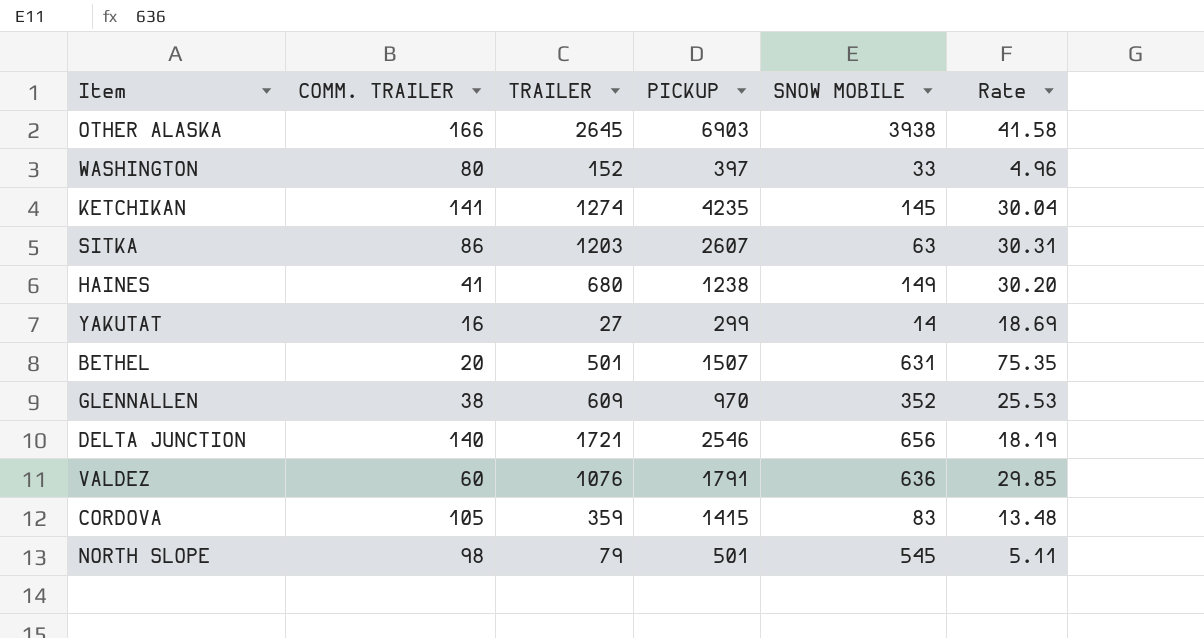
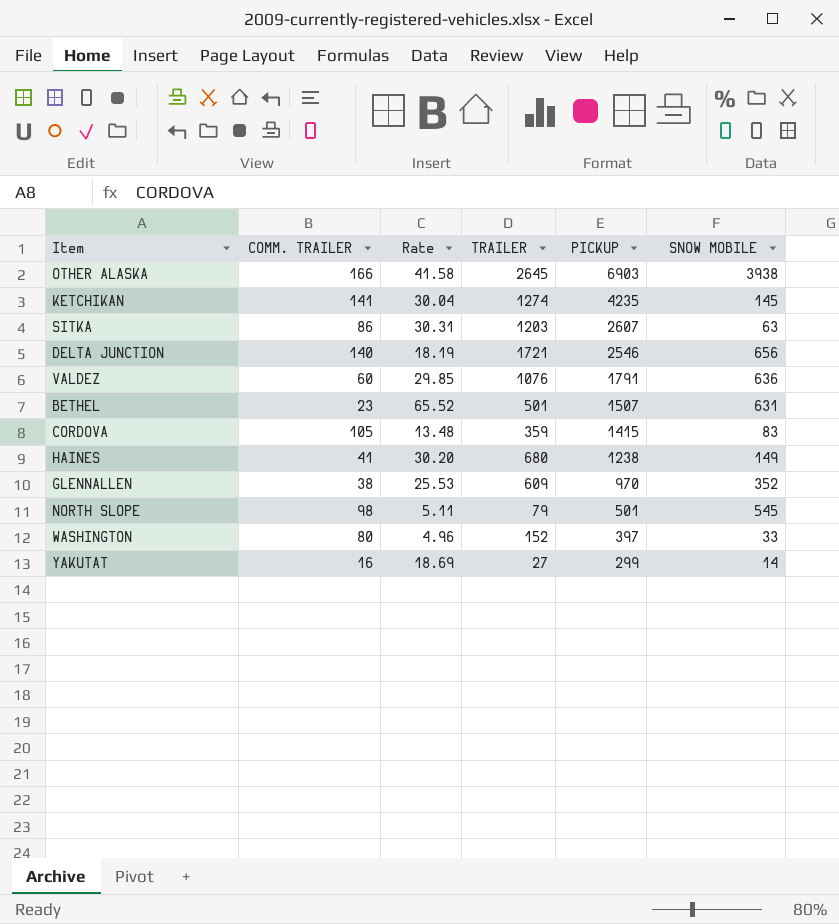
row order: none -> PICKUP descending
column Rate | position: 6 -> 3
BETHEL | COMM. TRAILER: 20 -> 23
BETHEL | Rate: 75.35 -> 65.52

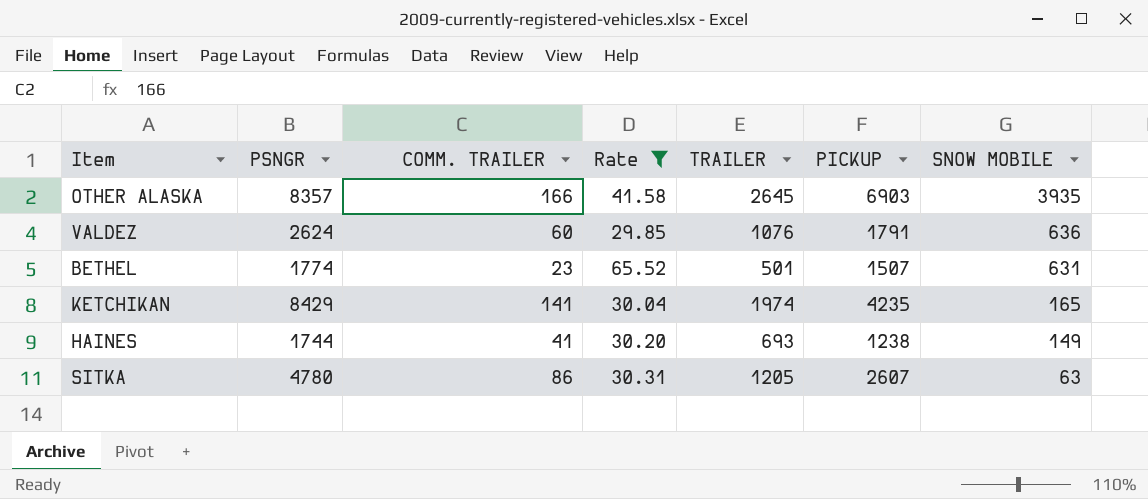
filter: none -> Rate >= 29.85
row order: PICKUP descending -> SNOW MOBILE descending
column PSNGR | position: none -> 2
OTHER ALASKA | SNOW MOBILE: 3938 -> 3935
KETCHIKAN | TRAILER: 1274 -> 1974
KETCHIKAN | SNOW MOBILE: 145 -> 165
HAINES | TRAILER: 680 -> 693
SITKA | TRAILER: 1203 -> 1205

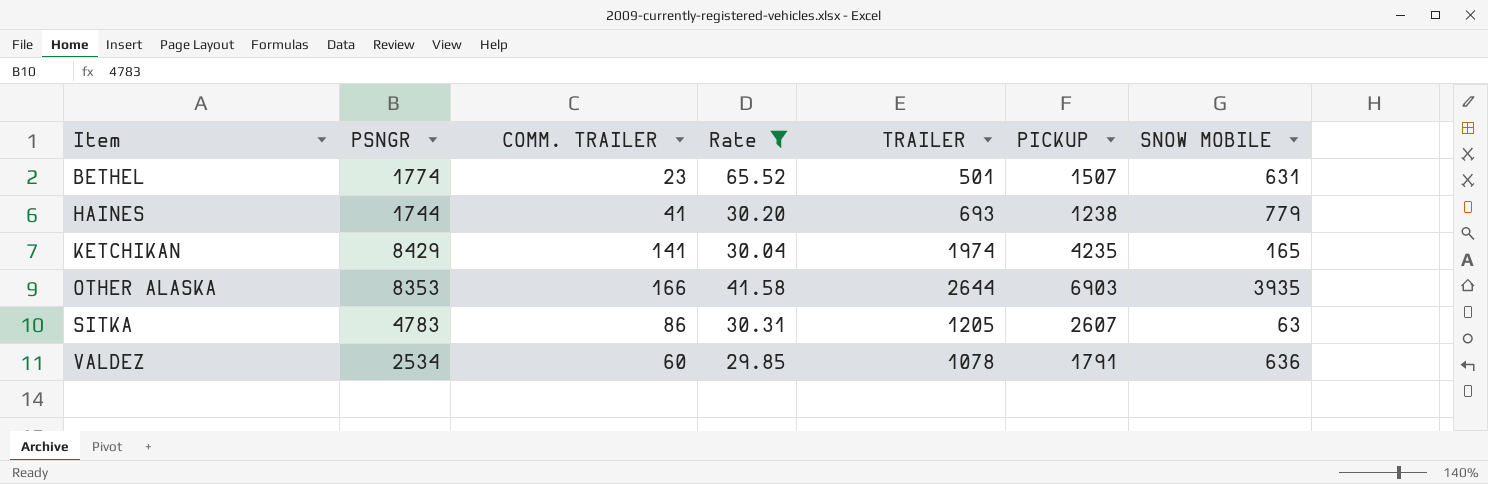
row order: SNOW MOBILE descending -> Item ascending
HAINES | SNOW MOBILE: 149 -> 779
OTHER ALASKA | PSNGR: 8357 -> 8353
OTHER ALASKA | TRAILER: 2645 -> 2644
SITKA | PSNGR: 4780 -> 4783
VALDEZ | PSNGR: 2624 -> 2534
VALDEZ | TRAILER: 1076 -> 1078

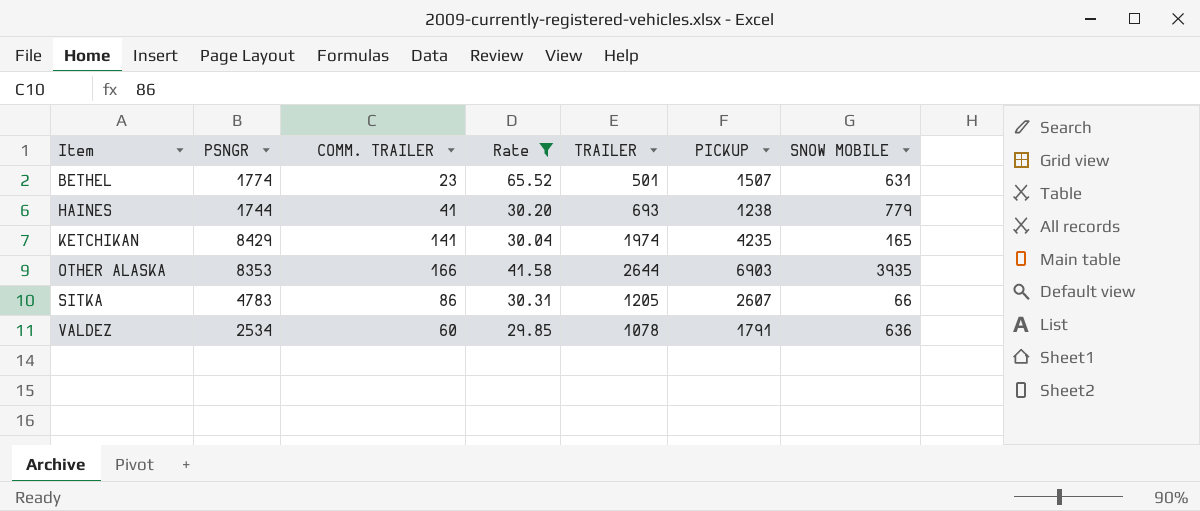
SITKA | SNOW MOBILE: 63 -> 66

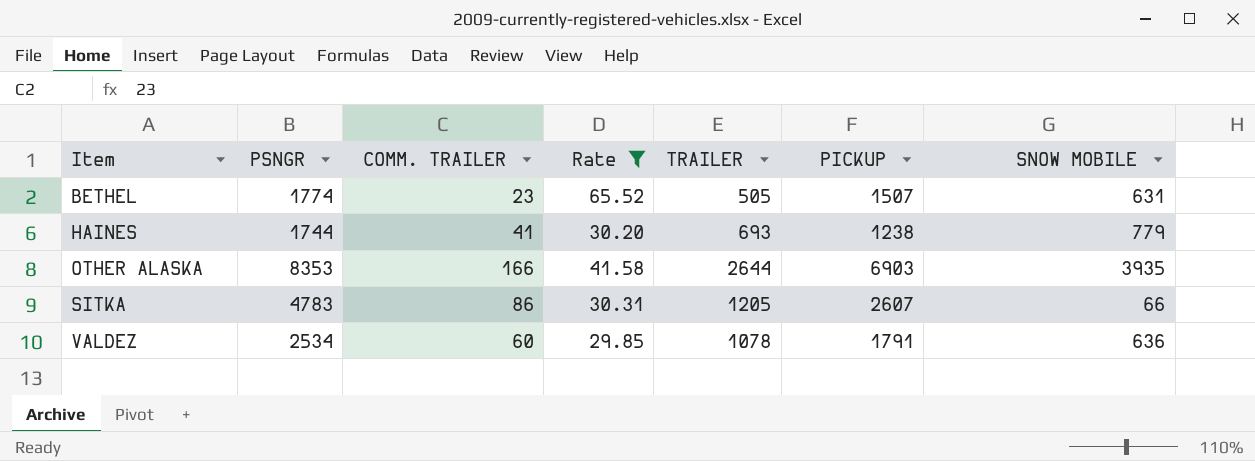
row KETCHIKAN: 8429 | 141 | 30.04 | 1974 | 4235 | 165 -> none
BETHEL | TRAILER: 501 -> 505

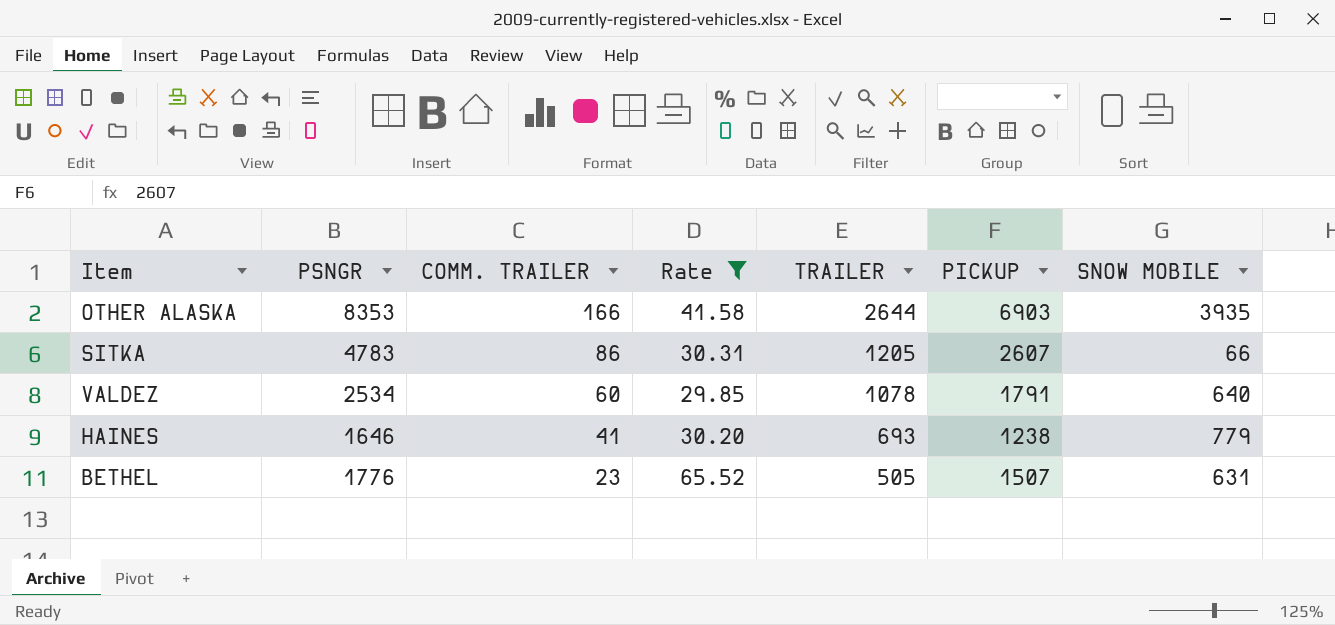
row order: Item ascending -> COMM. TRAILER descending
VALDEZ | SNOW MOBILE: 636 -> 640
HAINES | PSNGR: 1744 -> 1646
BETHEL | PSNGR: 1774 -> 1776

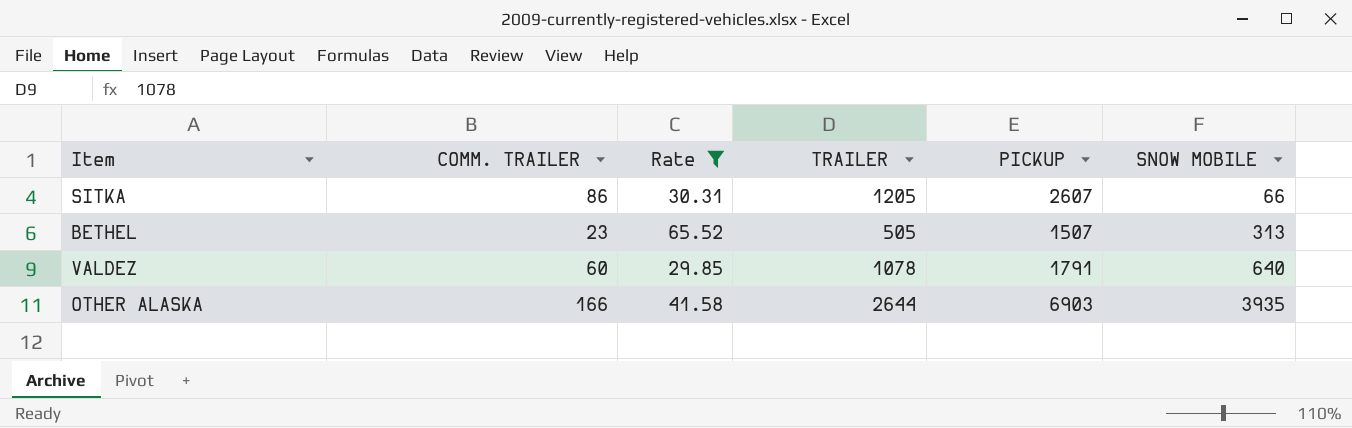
row order: COMM. TRAILER descending -> SNOW MOBILE ascending
column PSNGR | position: 2 -> none
row HAINES: 1646 | 41 | 30.20 | 693 | 1238 | 779 -> none
BETHEL | SNOW MOBILE: 631 -> 313

